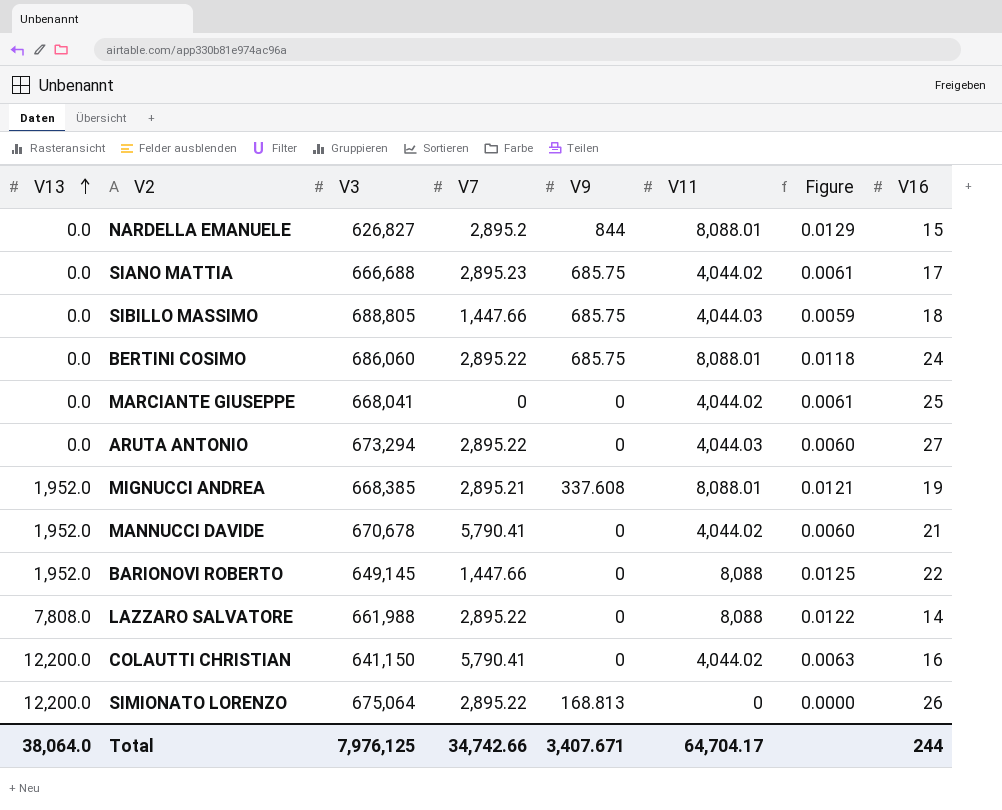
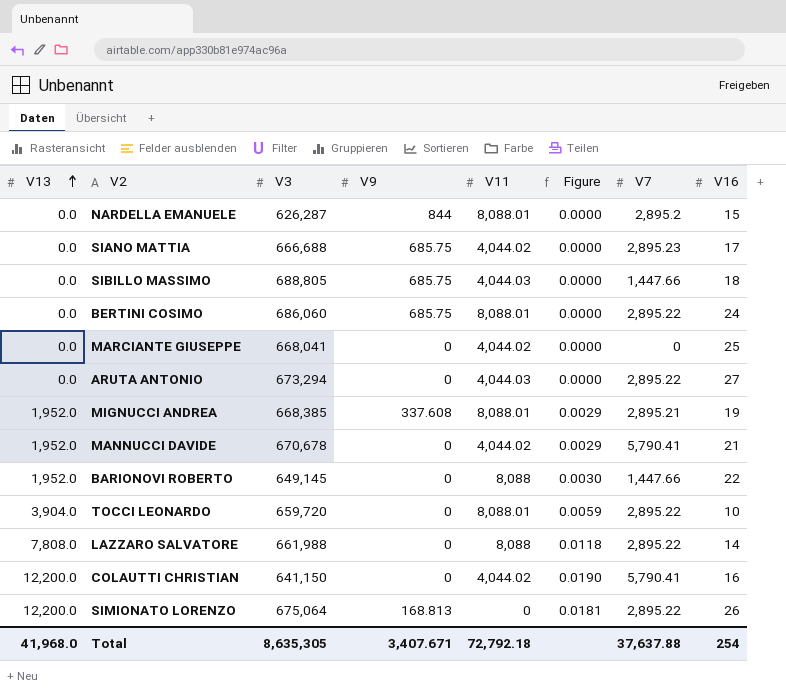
column Figure | formula: [V11] / [V3] -> [V13] / [V3]
column V7 | position: 4 -> 7
NARDELLA EMANUELE | V3: 626,827 -> 626,287
row TOCCI LEONARDO: none -> 3,904.0 | 659,720 | 0 | 8,088.01 | 0.0059 | 2,895.22 | 10
Total | V13: 38,064.0 -> 41,968.0
Total | V3: 7,976,125 -> 8,635,305
Total | V11: 64,704.17 -> 72,792.18
Total | V7: 34,742.66 -> 37,637.88
Total | V16: 244 -> 254

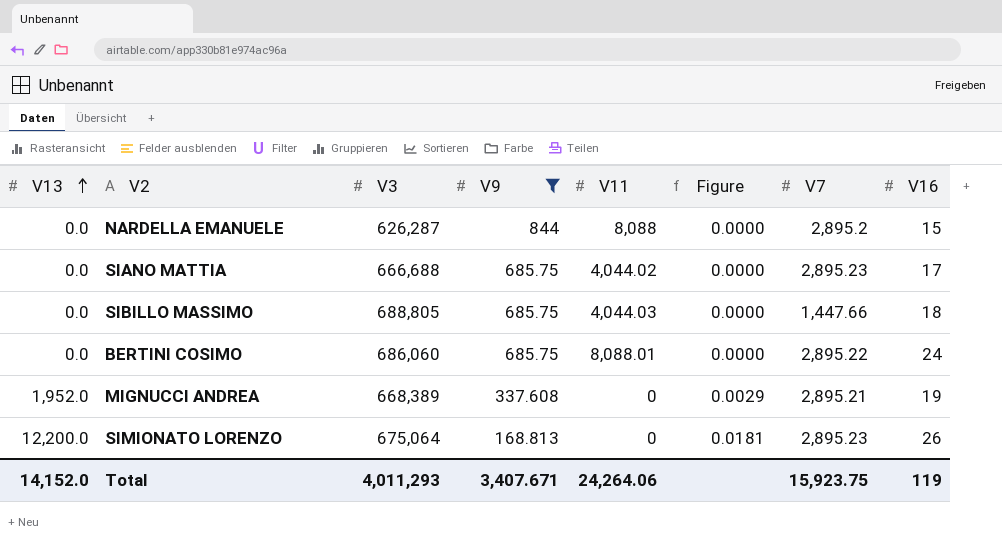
filter: none -> V9 != 0
NARDELLA EMANUELE | V11: 8,088.01 -> 8,088
MIGNUCCI ANDREA | V3: 668,385 -> 668,389
MIGNUCCI ANDREA | V11: 8,088.01 -> 0
SIMIONATO LORENZO | V7: 2,895.22 -> 2,895.23
Total | V13: 41,968.0 -> 14,152.0
Total | V3: 8,635,305 -> 4,011,293
Total | V11: 72,792.18 -> 24,264.06
Total | V7: 37,637.88 -> 15,923.75
Total | V16: 254 -> 119

